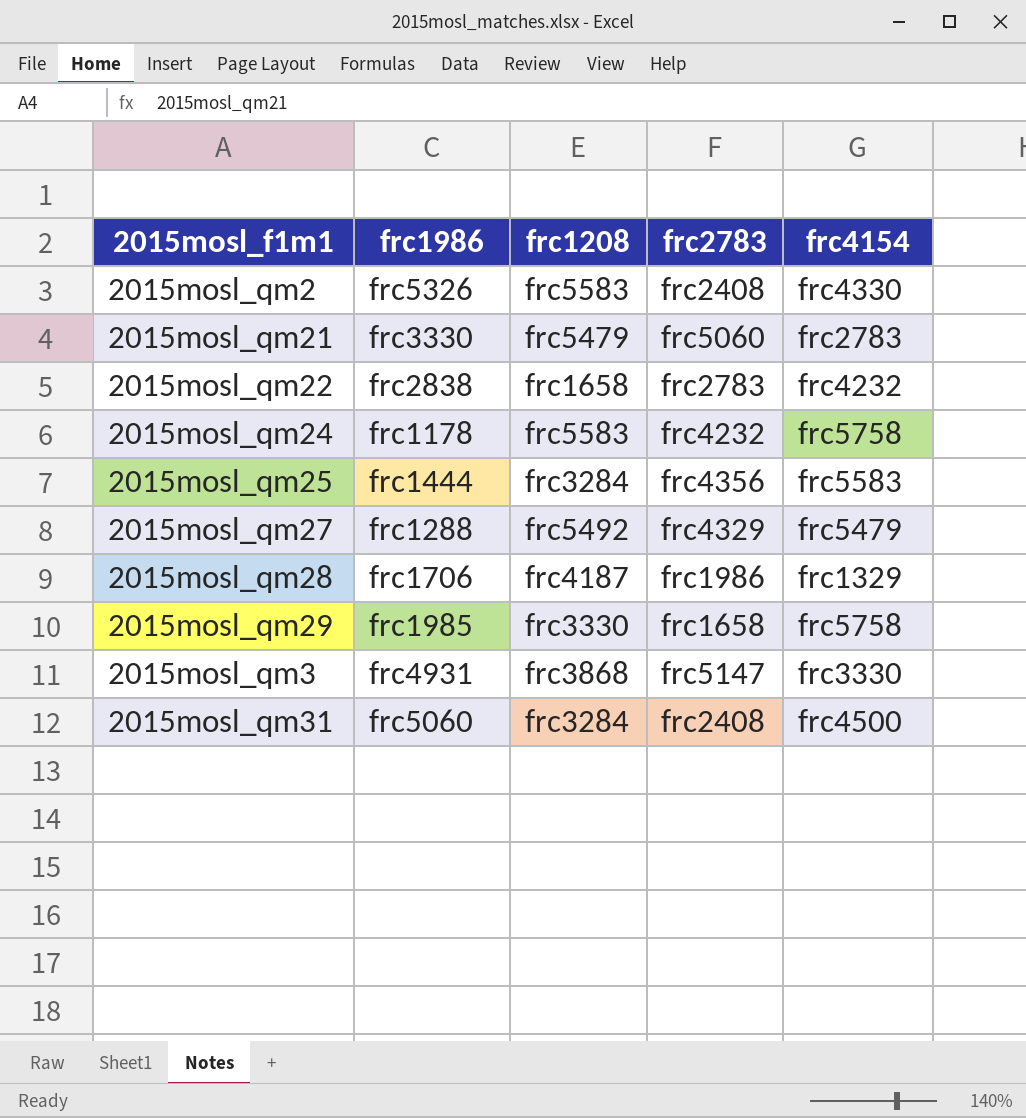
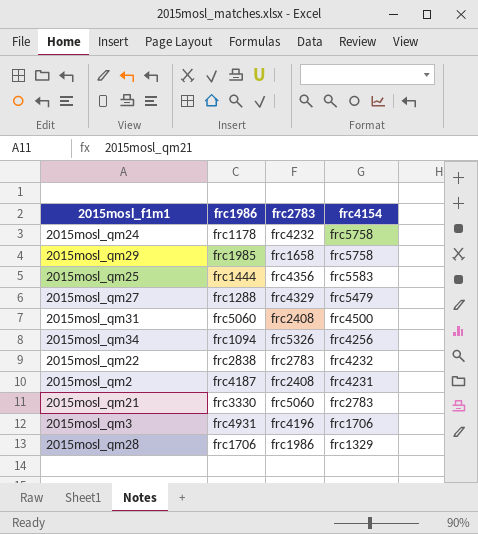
row order: none -> frc4154 descending
column frc1208 | position: 3 -> none
row 2015mosl_qm34: none -> frc1094 | frc5326 | frc4256
2015mosl_qm2 | frc1986: frc5326 -> frc4187
2015mosl_qm2 | frc4154: frc4330 -> frc4231
2015mosl_qm3 | frc2783: frc5147 -> frc4196
2015mosl_qm3 | frc4154: frc3330 -> frc1706

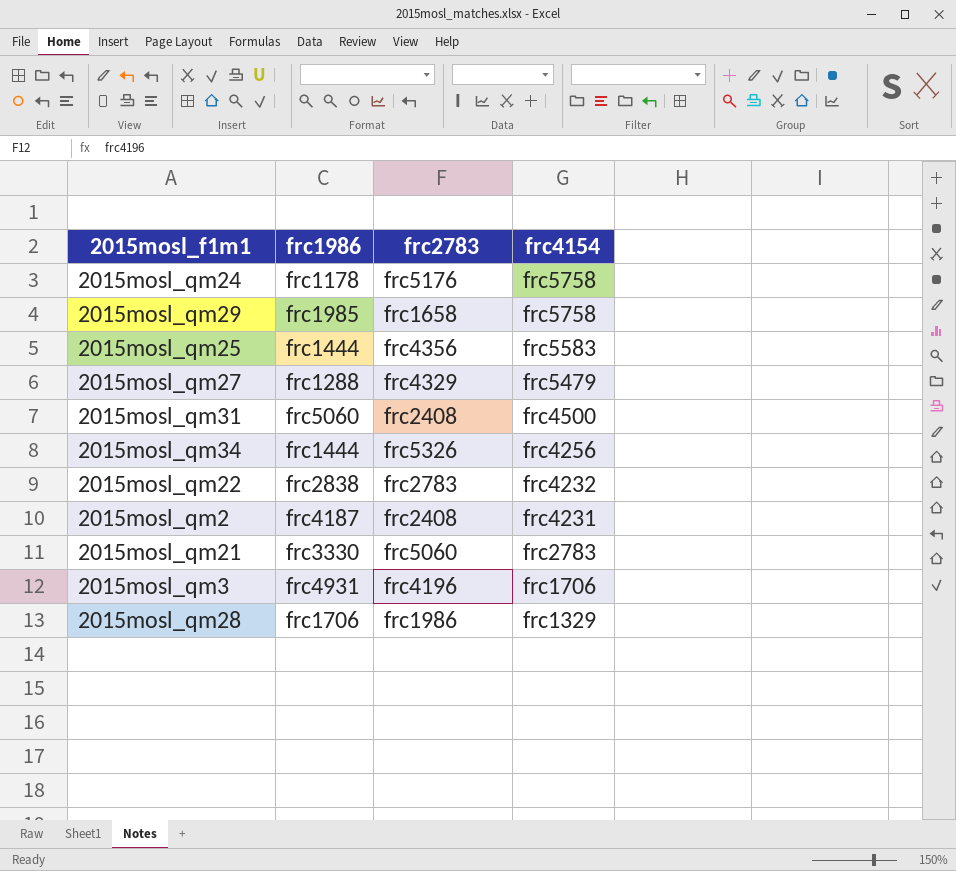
2015mosl_qm24 | frc2783: frc4232 -> frc5176
2015mosl_qm34 | frc1986: frc1094 -> frc1444

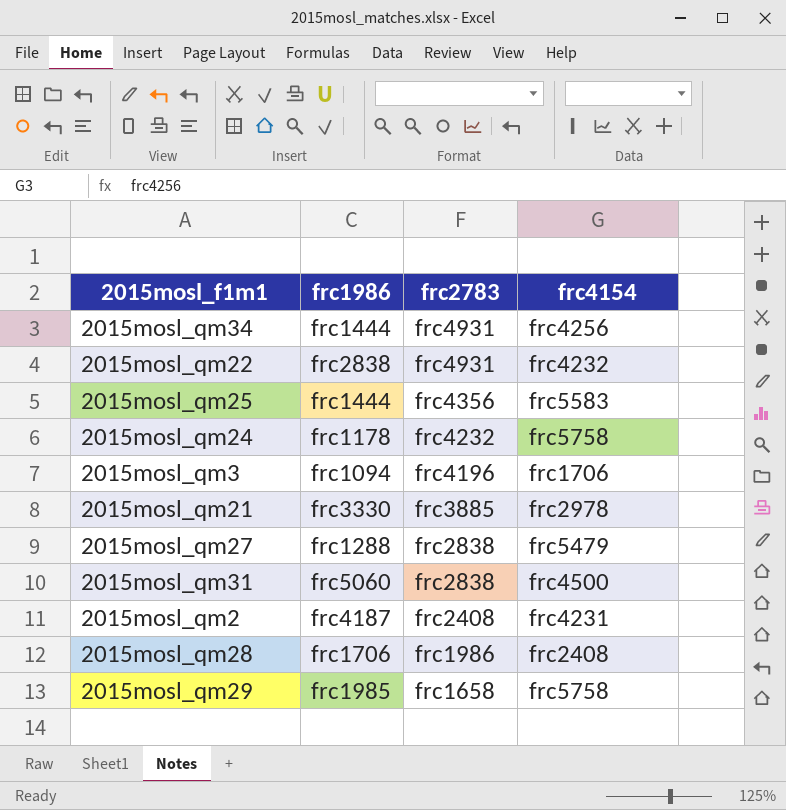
row order: frc4154 descending -> frc2783 descending
2015mosl_qm34 | frc2783: frc5326 -> frc4931
2015mosl_qm22 | frc2783: frc2783 -> frc4931
2015mosl_qm24 | frc2783: frc5176 -> frc4232
2015mosl_qm3 | frc1986: frc4931 -> frc1094
2015mosl_qm21 | frc2783: frc5060 -> frc3885
2015mosl_qm21 | frc4154: frc2783 -> frc2978
2015mosl_qm27 | frc2783: frc4329 -> frc2838
2015mosl_qm31 | frc2783: frc2408 -> frc2838
2015mosl_qm28 | frc4154: frc1329 -> frc2408

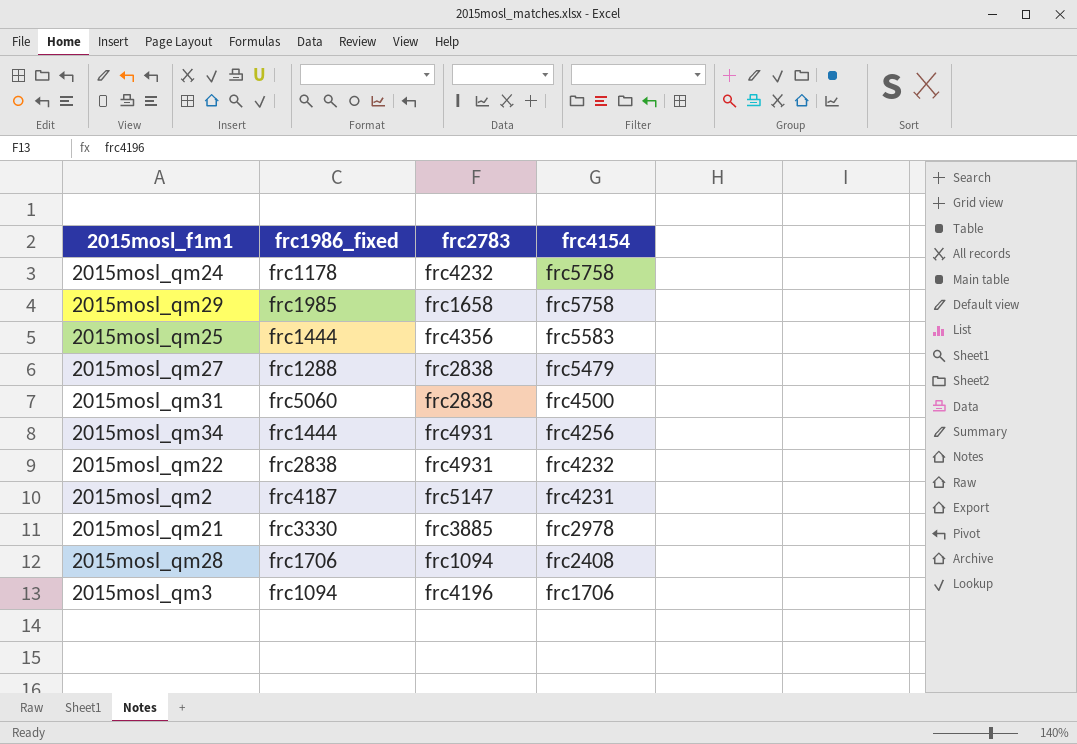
row order: frc2783 descending -> frc4154 descending
column name: frc1986 -> frc1986_fixed
2015mosl_qm2 | frc2783: frc2408 -> frc5147
2015mosl_qm28 | frc2783: frc1986 -> frc1094

